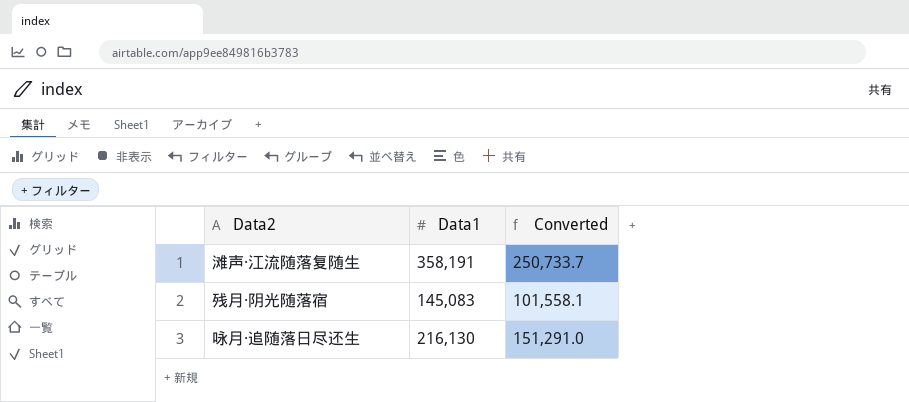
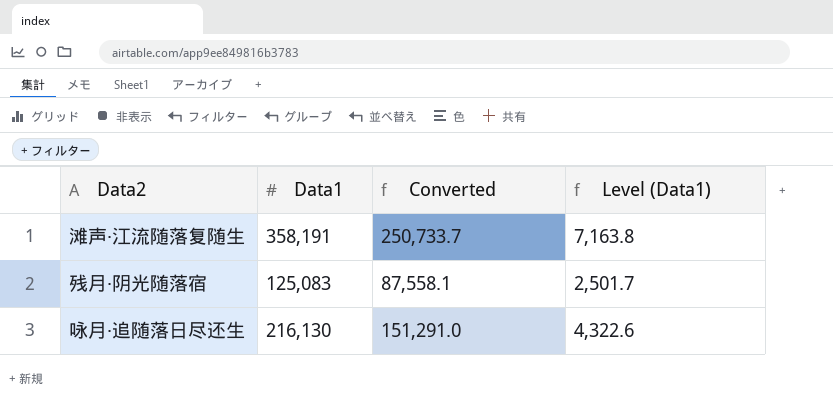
column Level (Data1) | formula: none -> [Data1] * 0.02
残月·阴光随落宿 | Data1: 145,083 -> 125,083
残月·阴光随落宿 | Converted: 101,558.1 -> 87,558.1

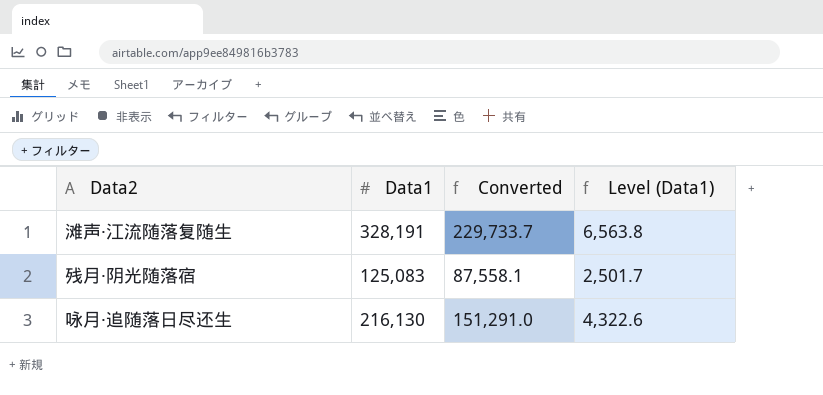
滩声·江流随落复随生 | Data1: 358,191 -> 328,191
滩声·江流随落复随生 | Converted: 250,733.7 -> 229,733.7
滩声·江流随落复随生 | Level (Data1): 7,163.8 -> 6,563.8

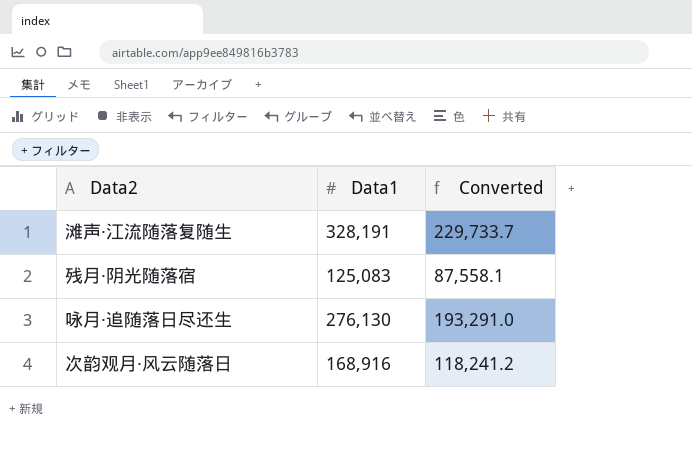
column Level (Data1) | formula: [Data1] * 0.02 -> none
咏月·追随落日尽还生 | Data1: 216,130 -> 276,130
咏月·追随落日尽还生 | Converted: 151,291.0 -> 193,291.0
row 次韵观月·风云随落日: none -> 168,916 | 118,241.2

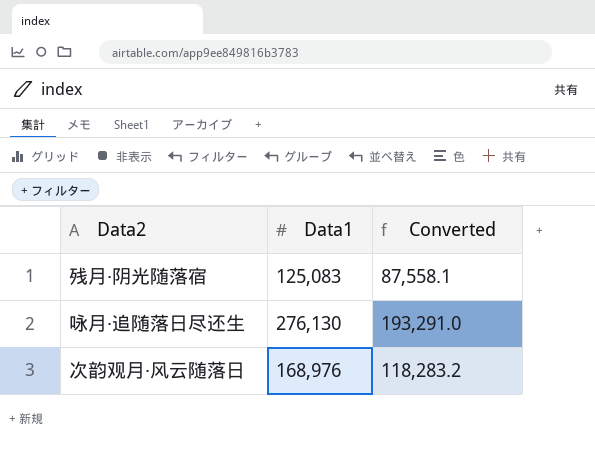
row 滩声·江流随落复随生: 328,191 | 229,733.7 -> none
次韵观月·风云随落日 | Data1: 168,916 -> 168,976
次韵观月·风云随落日 | Converted: 118,241.2 -> 118,283.2

